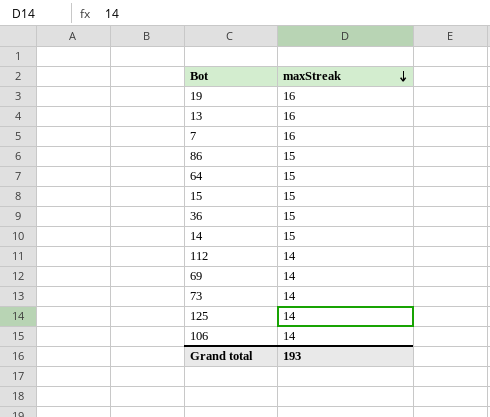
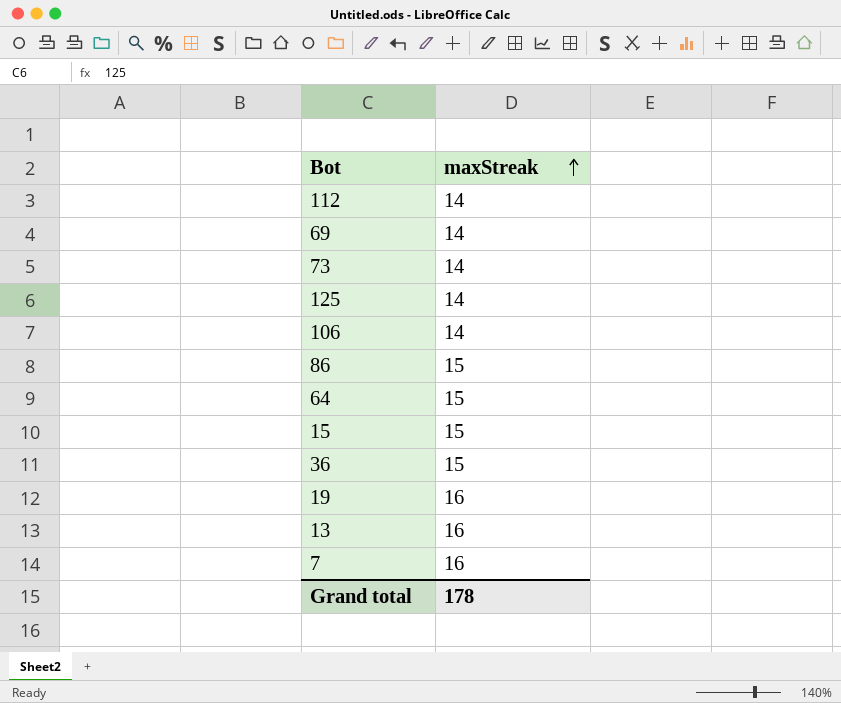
row order: maxStreak descending -> maxStreak ascending
row 14: 15 -> none
Grand total | maxStreak: 193 -> 178

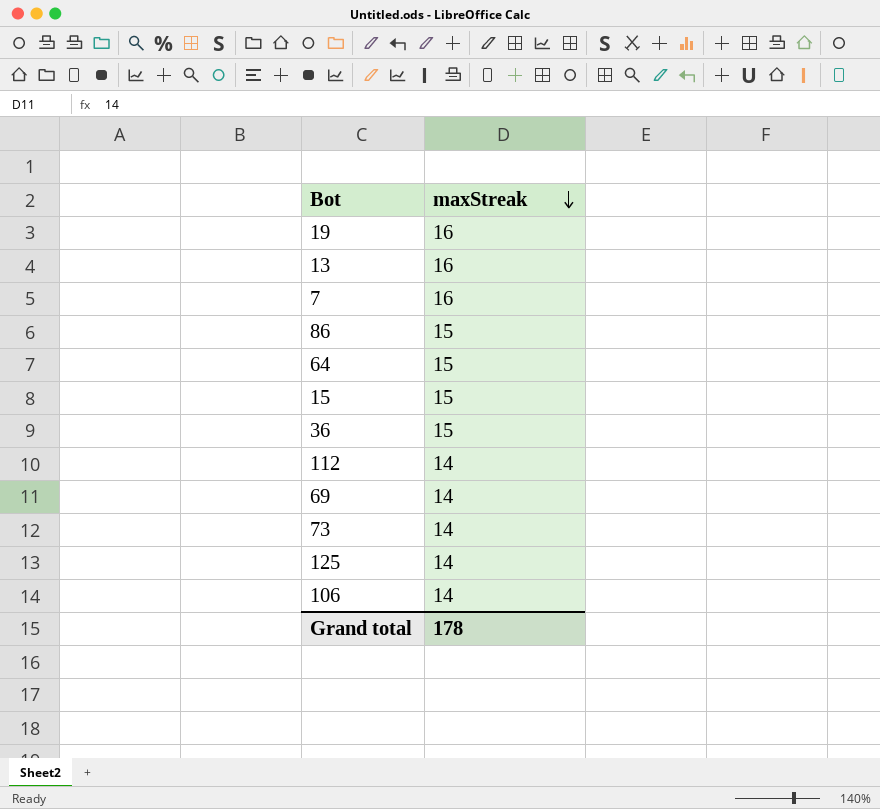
row order: maxStreak ascending -> maxStreak descending

